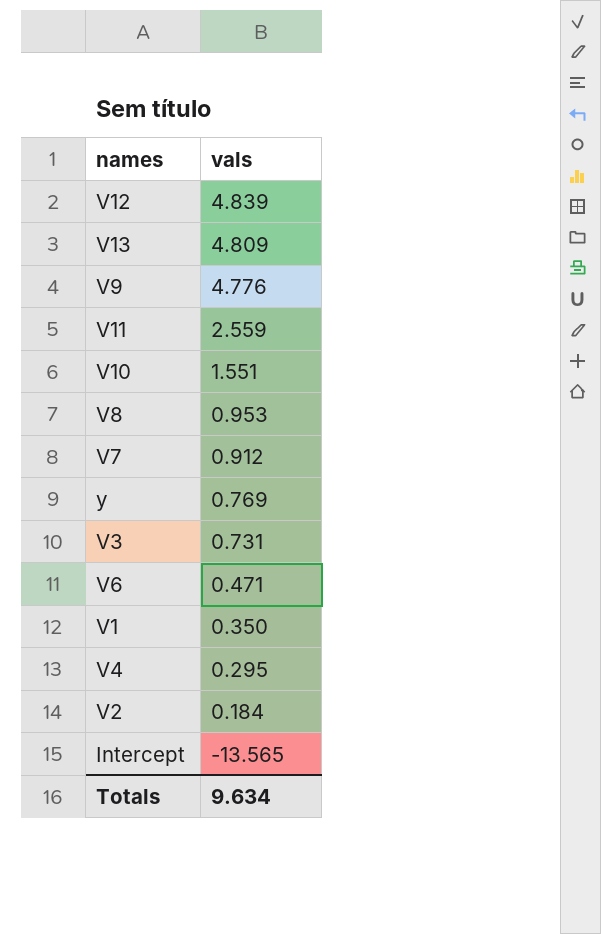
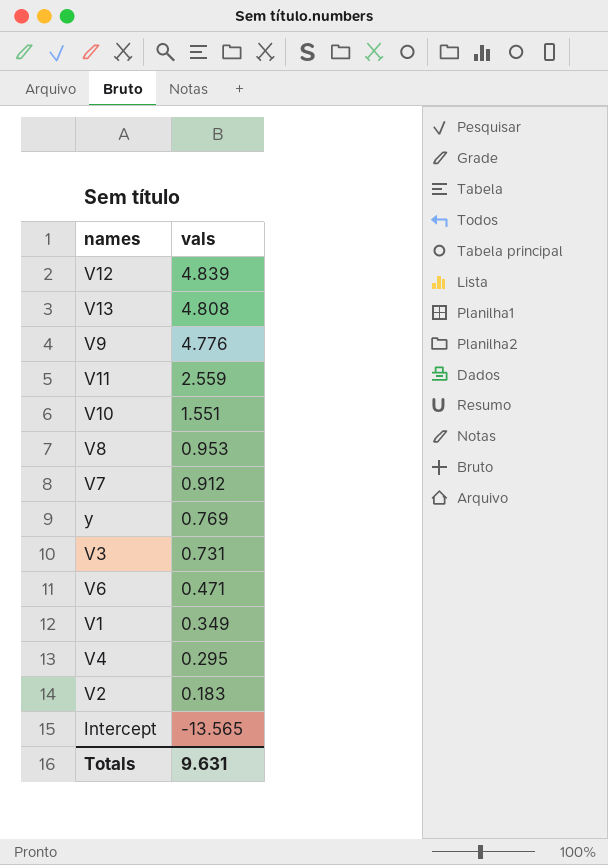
V13 | vals: 4.809 -> 4.808
V1 | vals: 0.350 -> 0.349
V2 | vals: 0.184 -> 0.183
Totals | vals: 9.634 -> 9.631

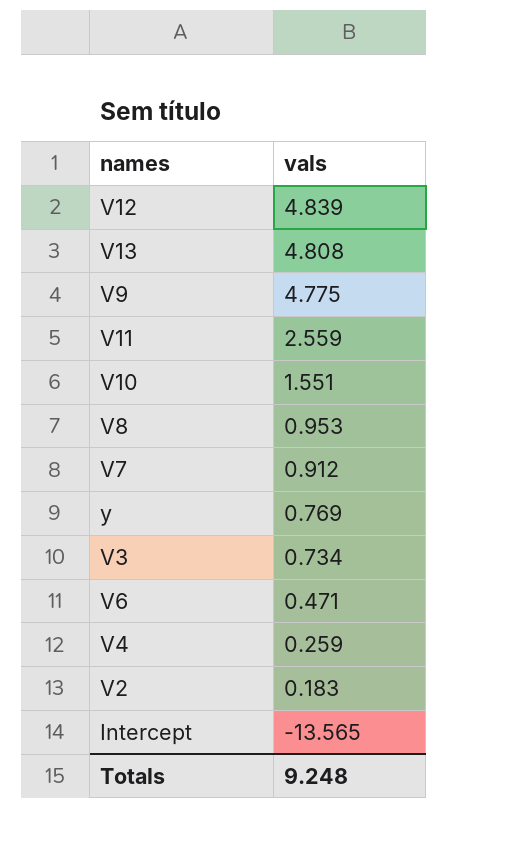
row V1: 0.349 -> none
V9 | vals: 4.776 -> 4.775
V3 | vals: 0.731 -> 0.734
V4 | vals: 0.295 -> 0.259
Totals | vals: 9.631 -> 9.248

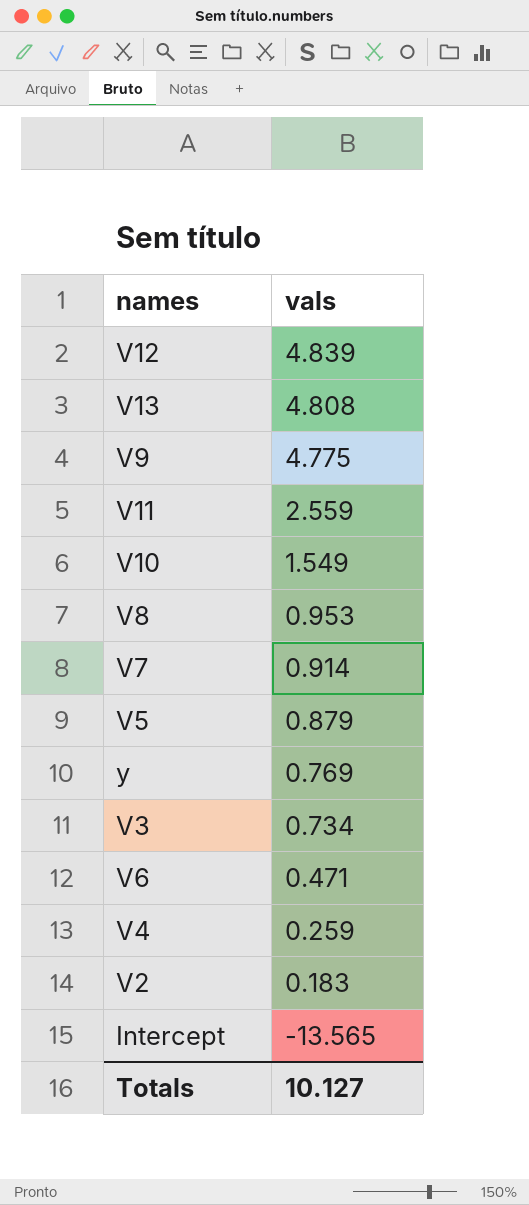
V10 | vals: 1.551 -> 1.549
V7 | vals: 0.912 -> 0.914
row V5: none -> 0.879
Totals | vals: 9.248 -> 10.127

